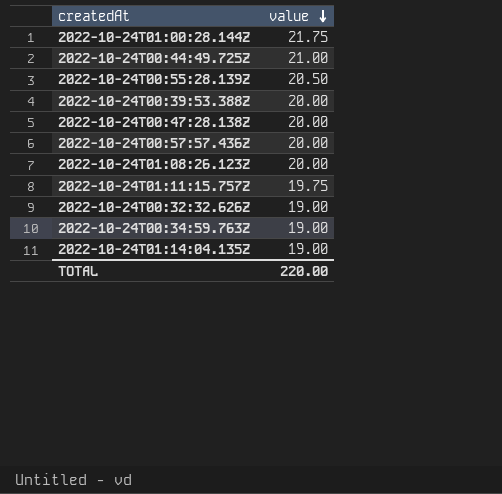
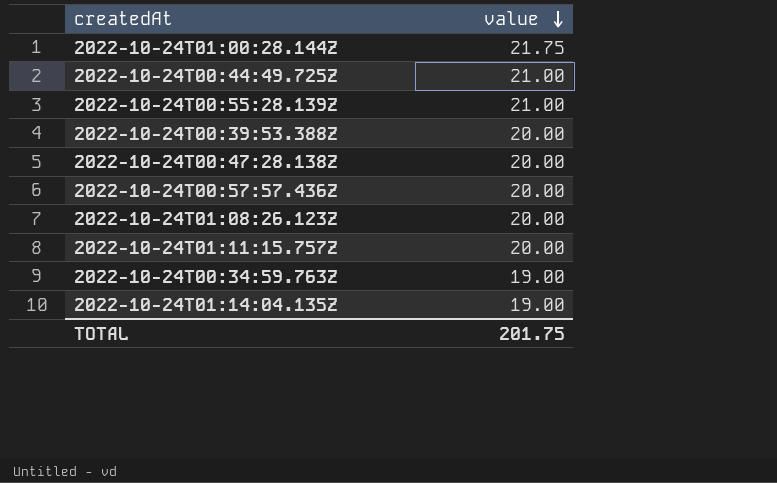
row 2022-10-24T00:32:32.626Z: 19.00 -> none
2022-10-24T00:55:28.139Z | value: 20.50 -> 21.00
2022-10-24T01:11:15.757Z | value: 19.75 -> 20.00
TOTAL | value: 220.00 -> 201.75

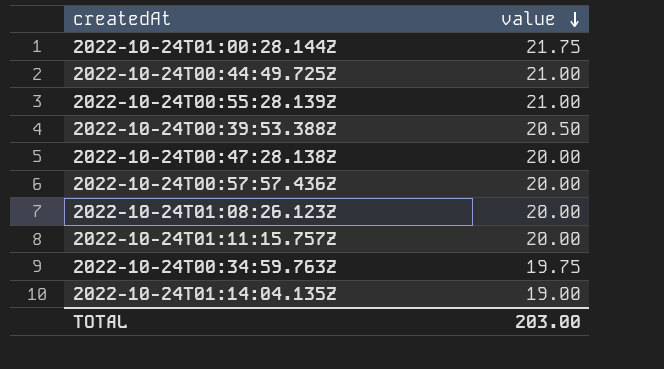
2022-10-24T00:39:53.388Z | value: 20.00 -> 20.50
2022-10-24T00:34:59.763Z | value: 19.00 -> 19.75
TOTAL | value: 201.75 -> 203.00

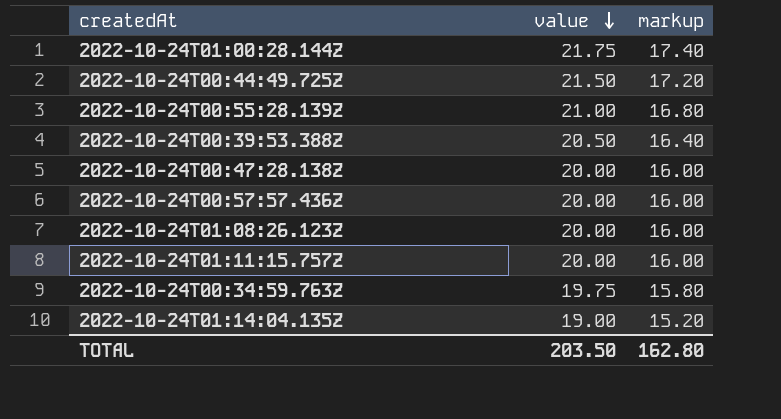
column markup | formula: none -> [value] * 0.8
2022-10-24T00:44:49.725Z | value: 21.00 -> 21.50
TOTAL | value: 203.00 -> 203.50

